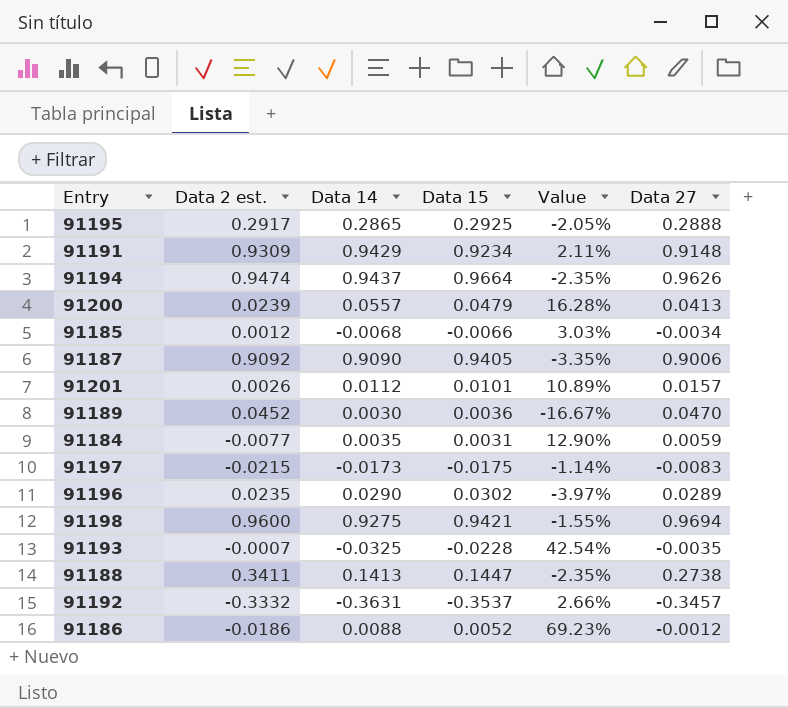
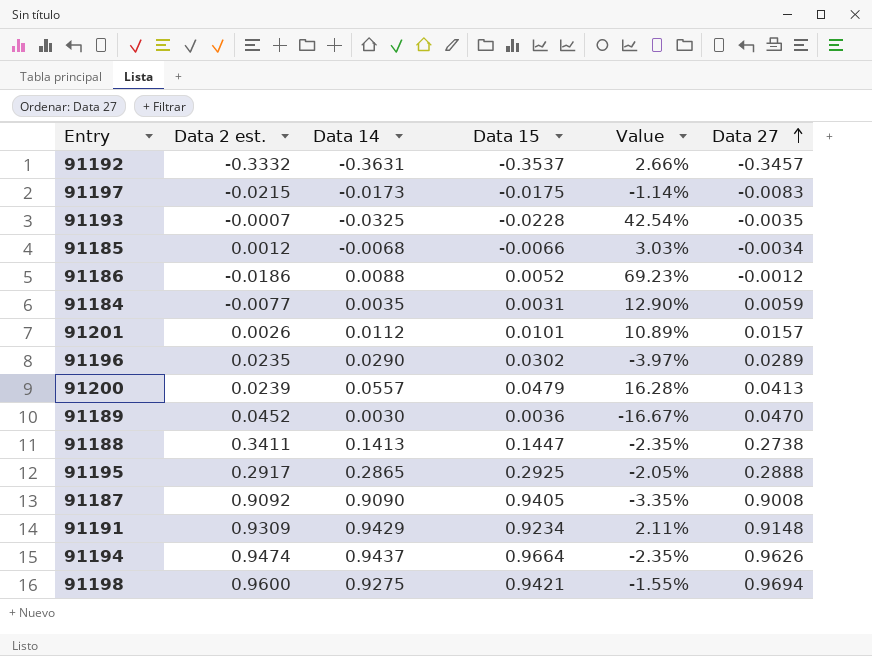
row order: none -> Data 27 ascending
91187 | Data 27: 0.9006 -> 0.9008

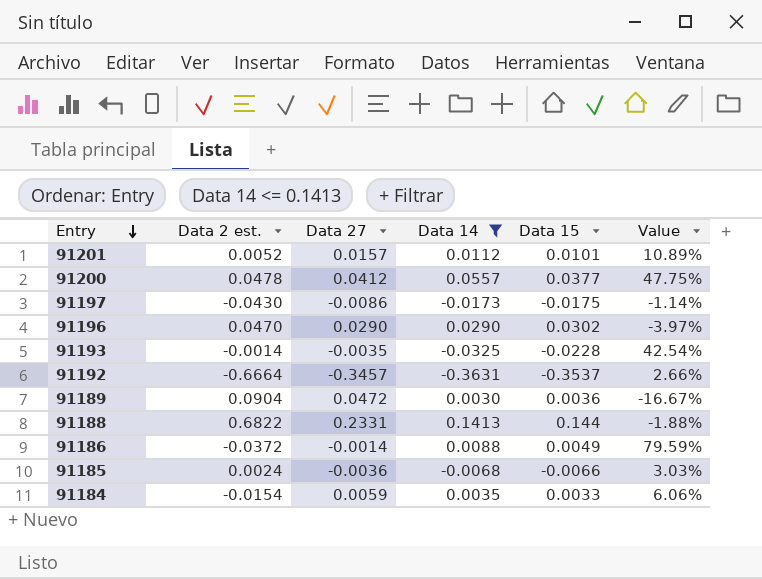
filter: none -> Data 14 <= 0.1413
row order: Data 27 ascending -> Entry descending
column Data 27 | position: 6 -> 3
91201 | Data 2 est.: 0.0026 -> 0.0052
91200 | Data 2 est.: 0.0239 -> 0.0478
91200 | Data 27: 0.0413 -> 0.0412
91200 | Data 15: 0.0479 -> 0.0377
91200 | Value: 16.28% -> 47.75%
91197 | Data 2 est.: -0.0215 -> -0.0430
91197 | Data 27: -0.0083 -> -0.0086
91196 | Data 2 est.: 0.0235 -> 0.0470
91196 | Data 27: 0.0289 -> 0.0290
91193 | Data 2 est.: -0.0007 -> -0.0014
91192 | Data 2 est.: -0.3332 -> -0.6664
91189 | Data 2 est.: 0.0452 -> 0.0904
91189 | Data 27: 0.0470 -> 0.0472
91188 | Data 2 est.: 0.3411 -> 0.6822
91188 | Data 27: 0.2738 -> 0.2331
91188 | Data 15: 0.1447 -> 0.144
91188 | Value: -2.35% -> -1.88%
91186 | Data 2 est.: -0.0186 -> -0.0372
91186 | Data 27: -0.0012 -> -0.0014
91186 | Data 15: 0.0052 -> 0.0049
91186 | Value: 69.23% -> 79.59%
91185 | Data 2 est.: 0.0012 -> 0.0024
91185 | Data 27: -0.0034 -> -0.0036
91184 | Data 2 est.: -0.0077 -> -0.0154
91184 | Data 15: 0.0031 -> 0.0033
91184 | Value: 12.90% -> 6.06%

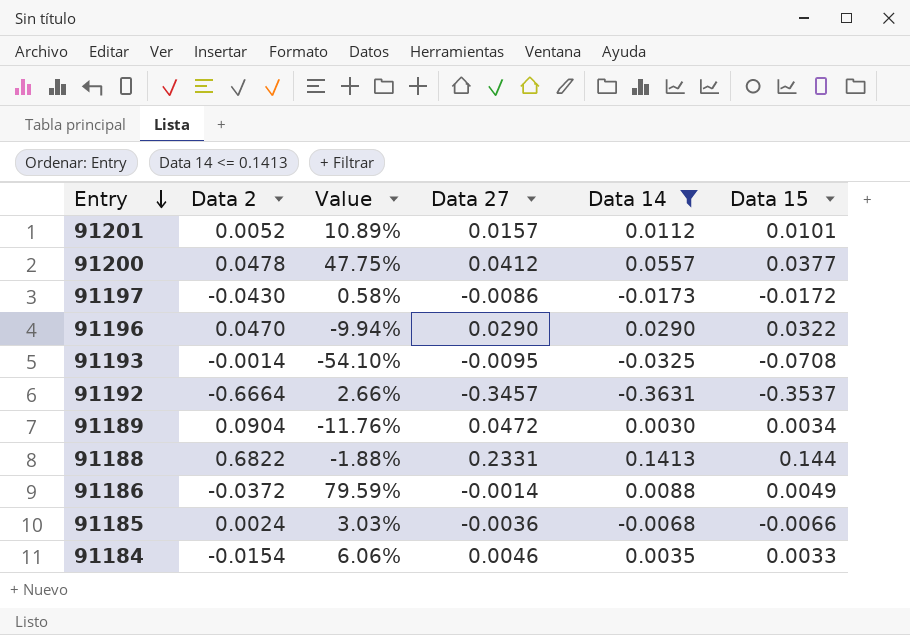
column name: Data 2 est. -> Data 2
column Value | position: 6 -> 3
91197 | Value: -1.14% -> 0.58%
91197 | Data 15: -0.0175 -> -0.0172
91196 | Value: -3.97% -> -9.94%
91196 | Data 15: 0.0302 -> 0.0322
91193 | Value: 42.54% -> -54.10%
91193 | Data 27: -0.0035 -> -0.0095
91193 | Data 15: -0.0228 -> -0.0708
91189 | Value: -16.67% -> -11.76%
91189 | Data 15: 0.0036 -> 0.0034
91184 | Data 27: 0.0059 -> 0.0046

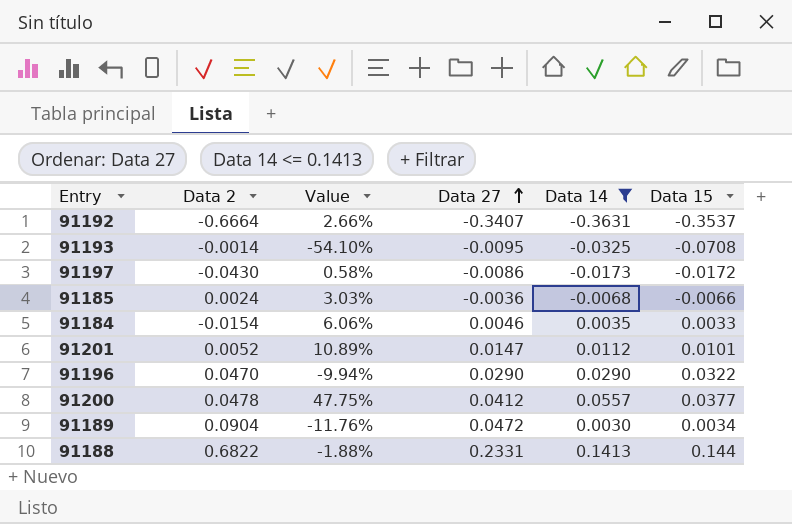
row order: Entry descending -> Data 27 ascending
row 91186: -0.0372 | 79.59% | -0.0014 | 0.0088 | 0.0049 -> none
91192 | Data 27: -0.3457 -> -0.3407
91201 | Data 27: 0.0157 -> 0.0147

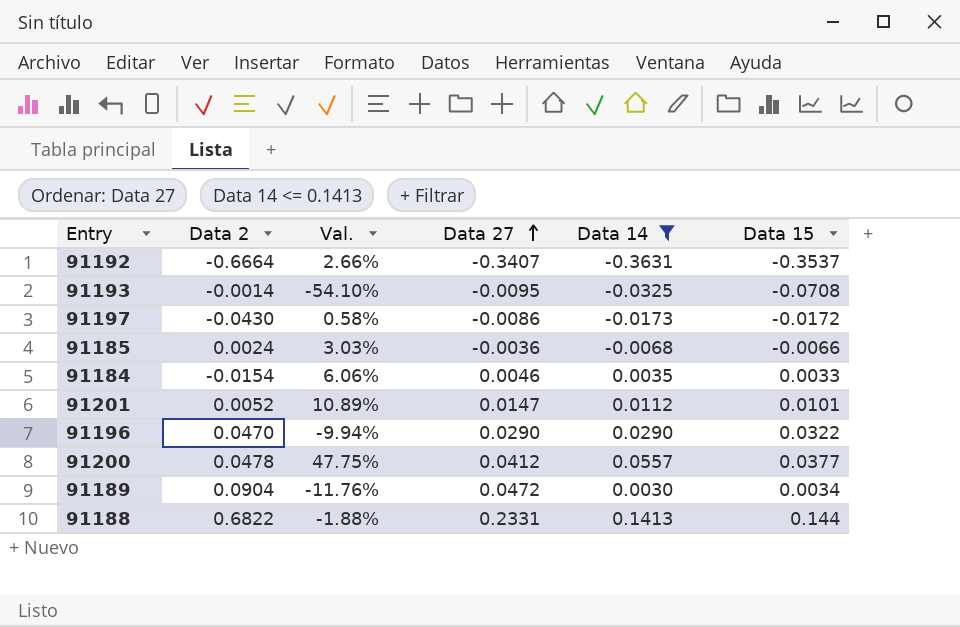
column name: Value -> Val.

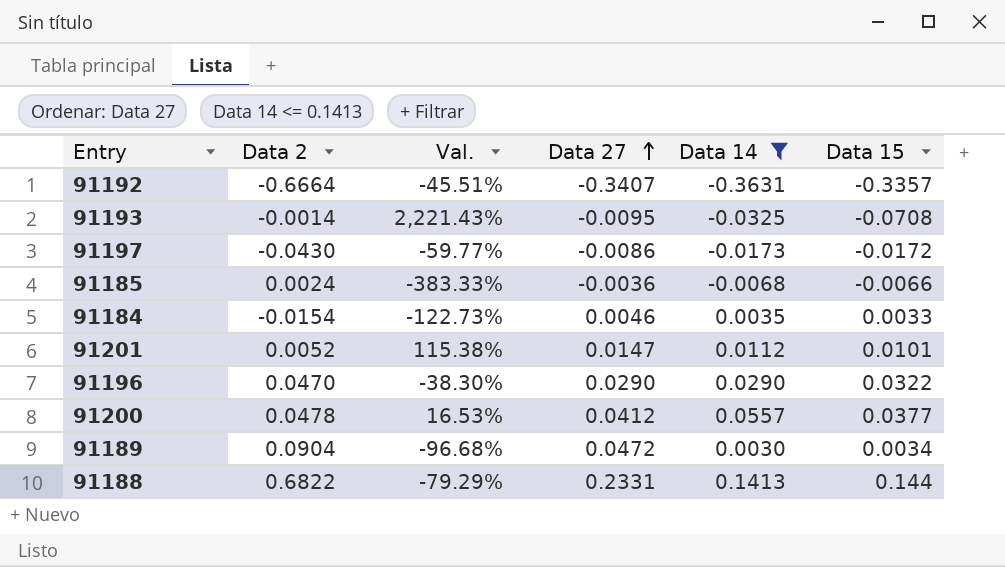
column Val. | formula: ([Data 14] - [Data 15]) / [Data 15] -> ([Data 14] - [Data 2]) / [Data 2]
91192 | Data 15: -0.3537 -> -0.3357

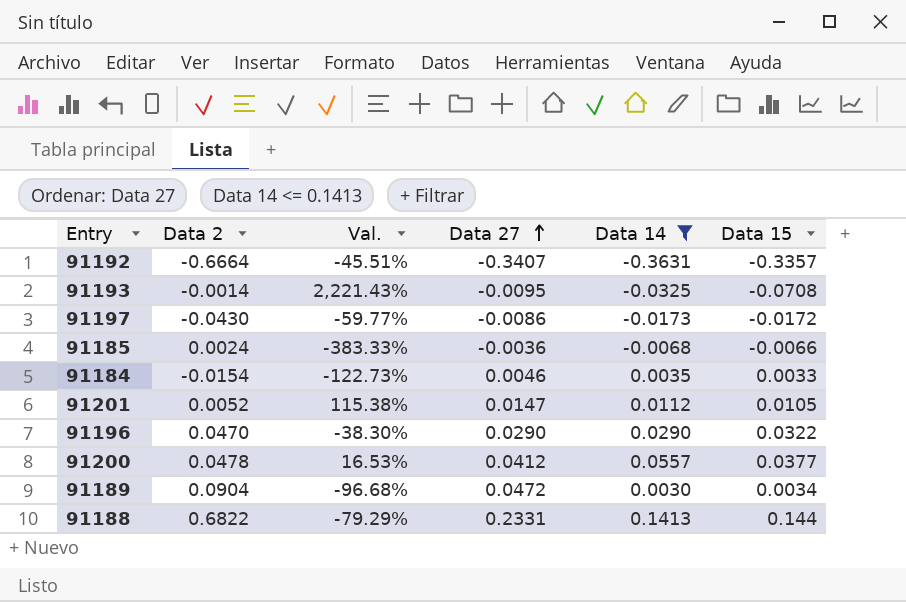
91201 | Data 15: 0.0101 -> 0.0105

